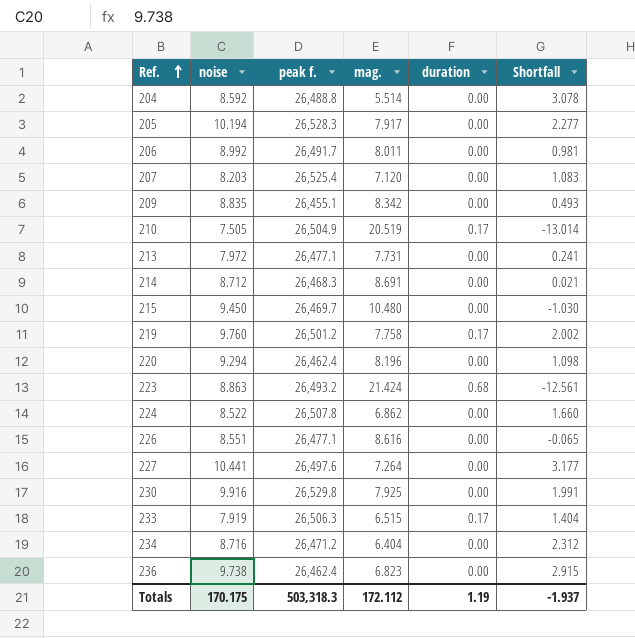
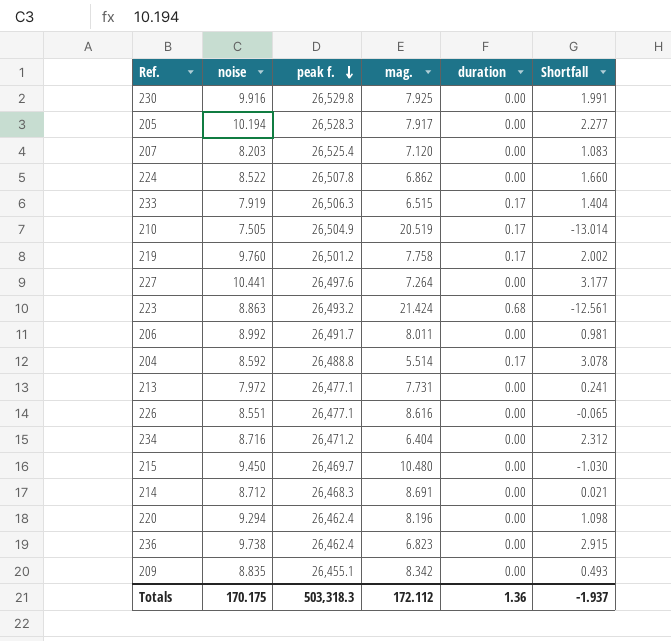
row order: Ref. ascending -> peak f. descending
204 | duration: 0.00 -> 0.17
Totals | duration: 1.19 -> 1.36

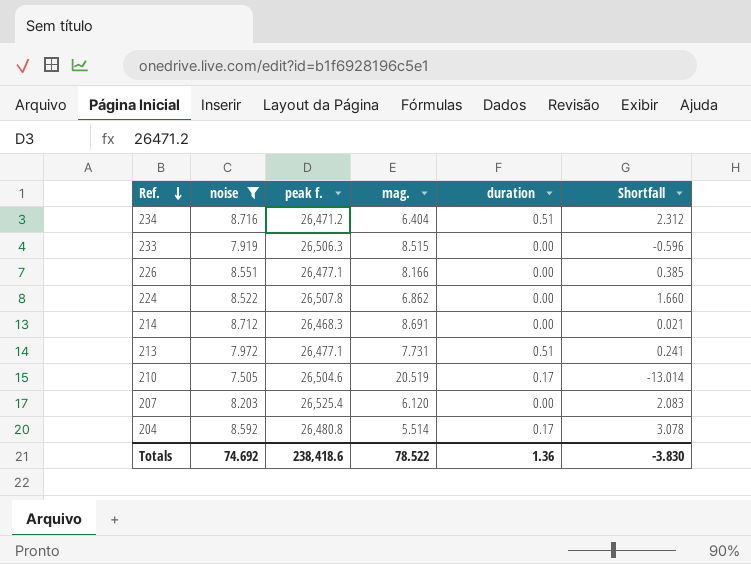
filter: none -> noise <= 8.716
row order: peak f. descending -> Ref. descending
234 | duration: 0.00 -> 0.51
233 | mag.: 6.515 -> 8.515
233 | duration: 0.17 -> 0.00
233 | Shortfall: 1.404 -> -0.596
226 | mag.: 8.616 -> 8.166
226 | Shortfall: -0.065 -> 0.385
213 | duration: 0.00 -> 0.51
210 | peak f.: 26,504.9 -> 26,504.6
207 | mag.: 7.120 -> 6.120
207 | Shortfall: 1.083 -> 2.083
204 | peak f.: 26,488.8 -> 26,480.8
Totals | noise: 170.175 -> 74.692
Totals | peak f.: 503,318.3 -> 238,418.6
Totals | mag.: 172.112 -> 78.522
Totals | Shortfall: -1.937 -> -3.830

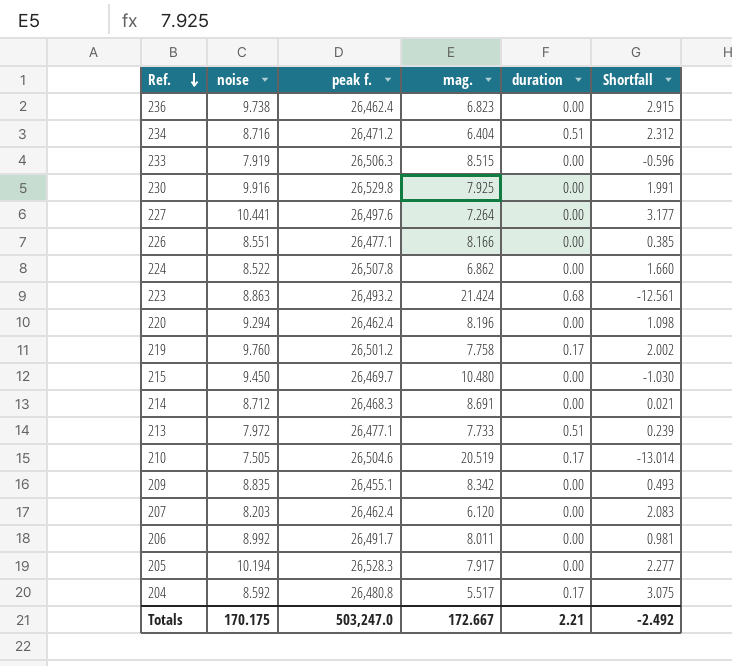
filter: noise <= 8.716 -> none
213 | mag.: 7.731 -> 7.733
213 | Shortfall: 0.241 -> 0.239
207 | peak f.: 26,525.4 -> 26,462.4
204 | mag.: 5.514 -> 5.517
204 | Shortfall: 3.078 -> 3.075
Totals | noise: 74.692 -> 170.175
Totals | peak f.: 238,418.6 -> 503,247.0
Totals | mag.: 78.522 -> 172.667
Totals | duration: 1.36 -> 2.21
Totals | Shortfall: -3.830 -> -2.492

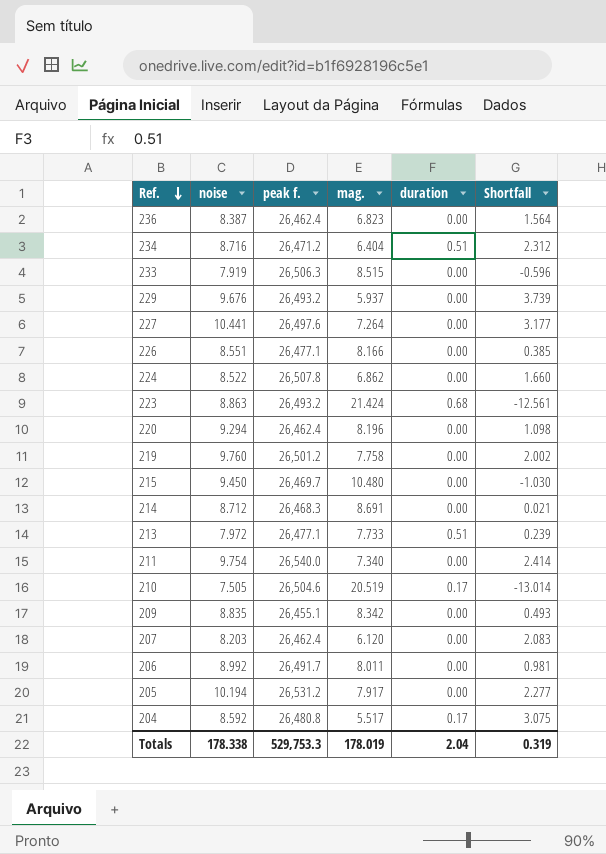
row 230: 9.916 | 26,529.8 | 7.925 | 0.00 | 1.991 -> none
236 | noise: 9.738 -> 8.387
236 | Shortfall: 2.915 -> 1.564
row 229: none -> 9.676 | 26,493.2 | 5.937 | 0.00 | 3.739
219 | duration: 0.17 -> 0.00
row 211: none -> 9.754 | 26,540.0 | 7.340 | 0.00 | 2.414
205 | peak f.: 26,528.3 -> 26,531.2
Totals | noise: 170.175 -> 178.338
Totals | peak f.: 503,247.0 -> 529,753.3
Totals | mag.: 172.667 -> 178.019
Totals | duration: 2.21 -> 2.04
Totals | Shortfall: -2.492 -> 0.319

